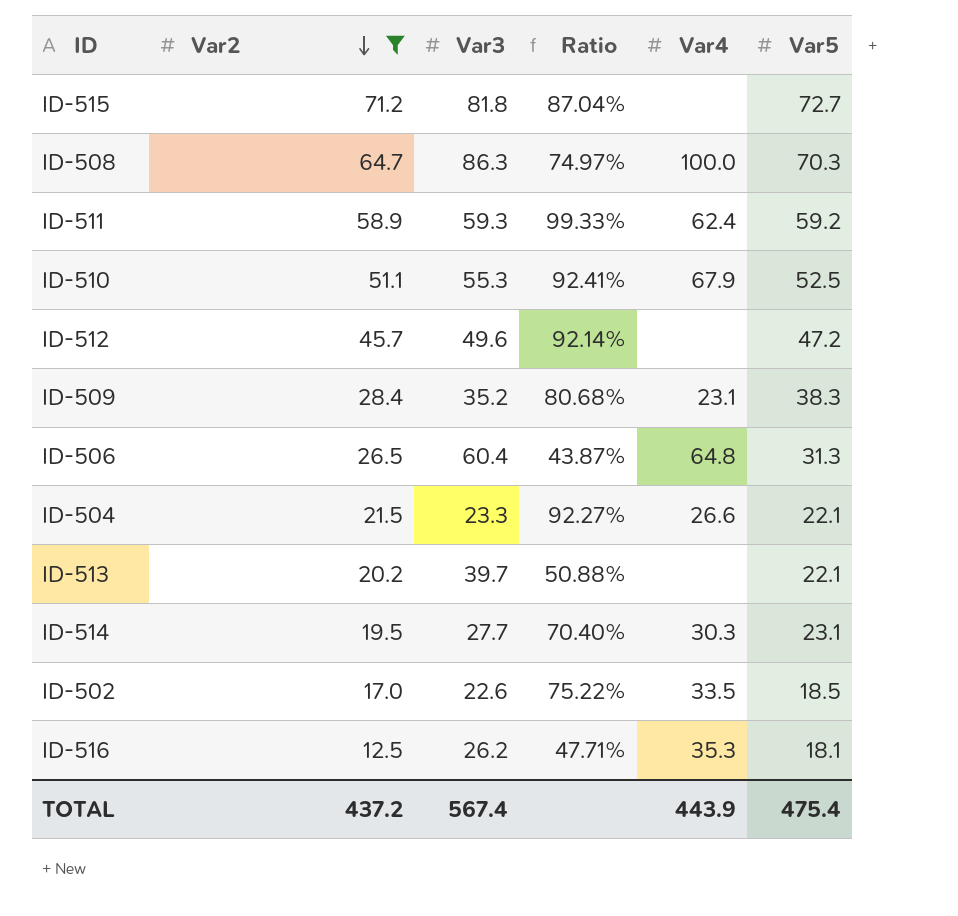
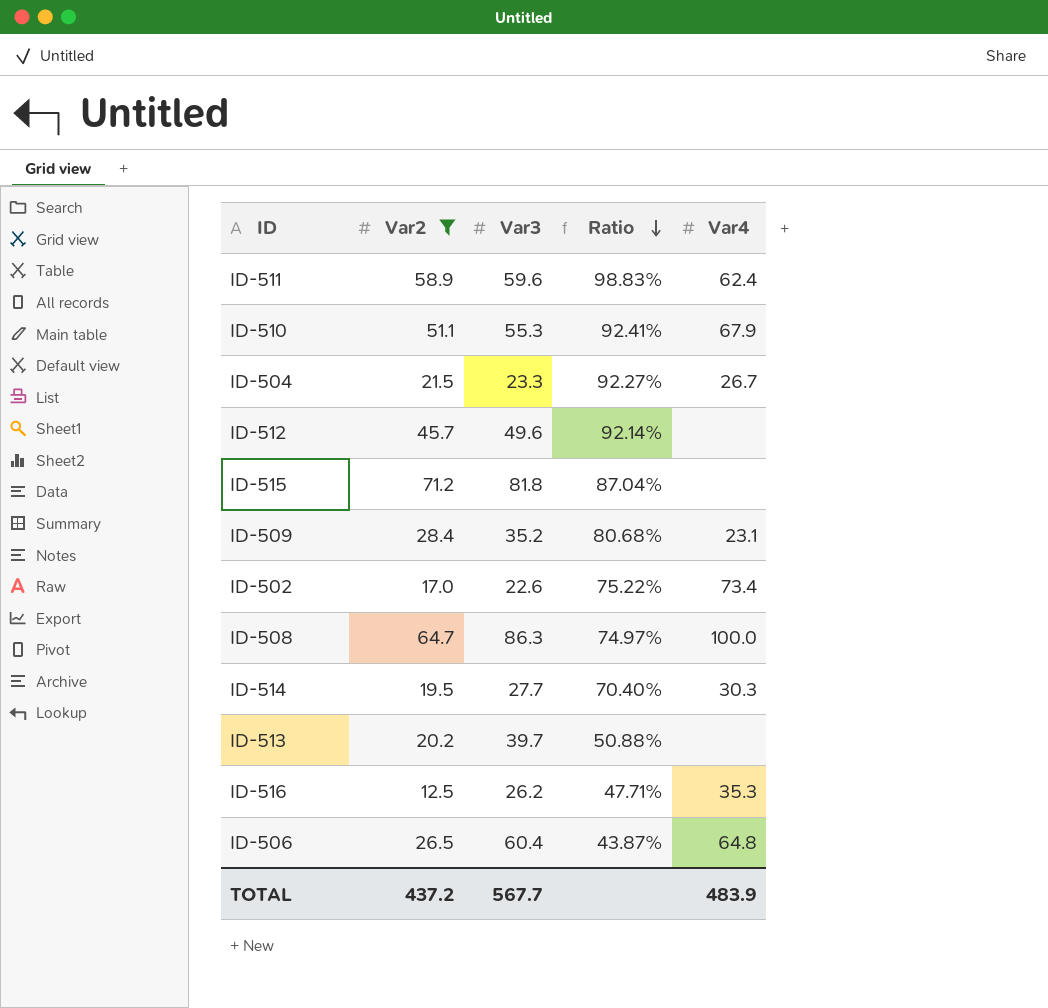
row order: Var2 descending -> Ratio descending
column Var5 | position: 6 -> none
ID-511 | Var3: 59.3 -> 59.6
ID-511 | Ratio: 99.33% -> 98.83%
ID-504 | Var4: 26.6 -> 26.7
ID-502 | Var4: 33.5 -> 73.4
TOTAL | Var3: 567.4 -> 567.7
TOTAL | Var4: 443.9 -> 483.9

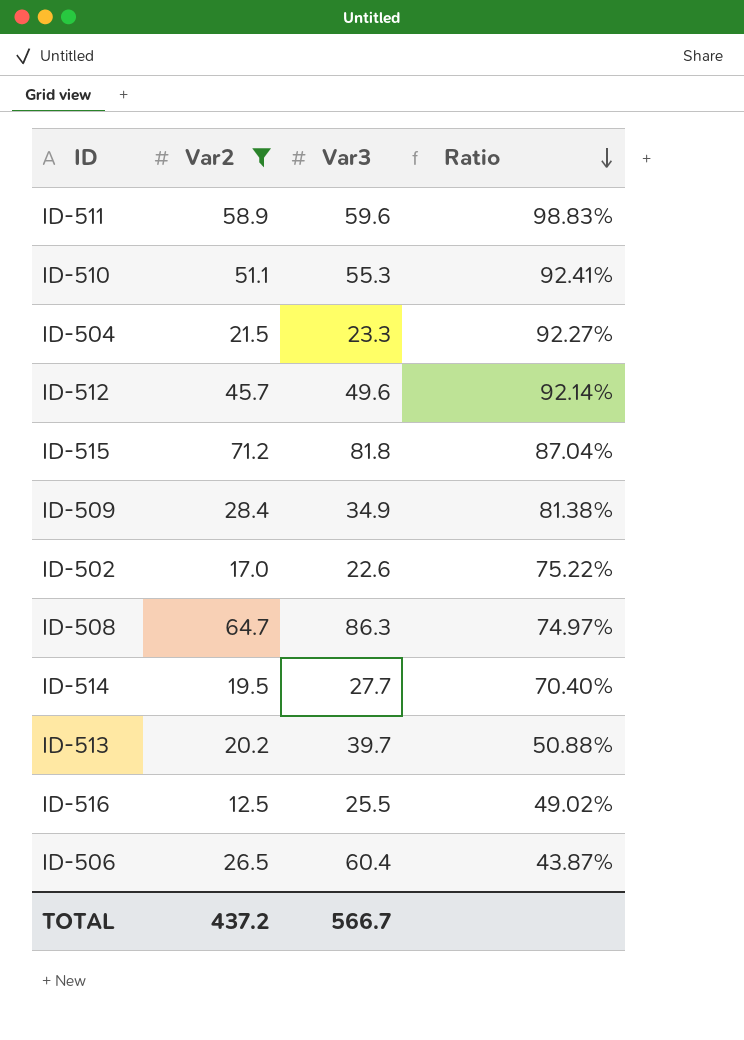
column Var4 | position: 5 -> none
ID-509 | Var3: 35.2 -> 34.9
ID-509 | Ratio: 80.68% -> 81.38%
ID-516 | Var3: 26.2 -> 25.5
ID-516 | Ratio: 47.71% -> 49.02%
TOTAL | Var3: 567.7 -> 566.7

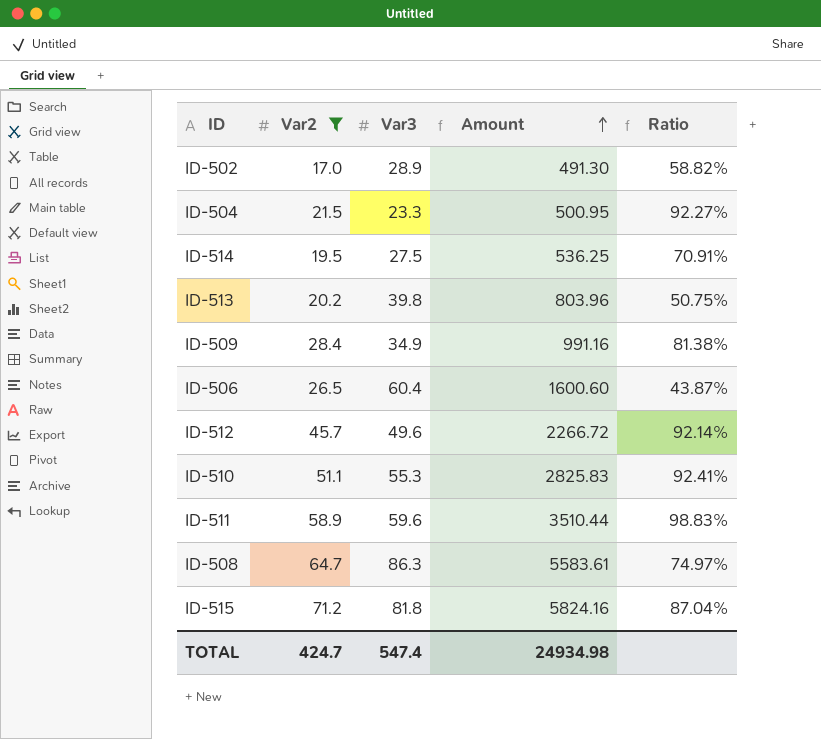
row order: Ratio descending -> Amount ascending
column Amount | formula: none -> [Var2] * [Var3]
row ID-516: 12.5 | 25.5 | 49.02% -> none
ID-502 | Var3: 22.6 -> 28.9
ID-502 | Ratio: 75.22% -> 58.82%
ID-514 | Var3: 27.7 -> 27.5
ID-514 | Ratio: 70.40% -> 70.91%
ID-513 | Var3: 39.7 -> 39.8
ID-513 | Ratio: 50.88% -> 50.75%
TOTAL | Var2: 437.2 -> 424.7
TOTAL | Var3: 566.7 -> 547.4

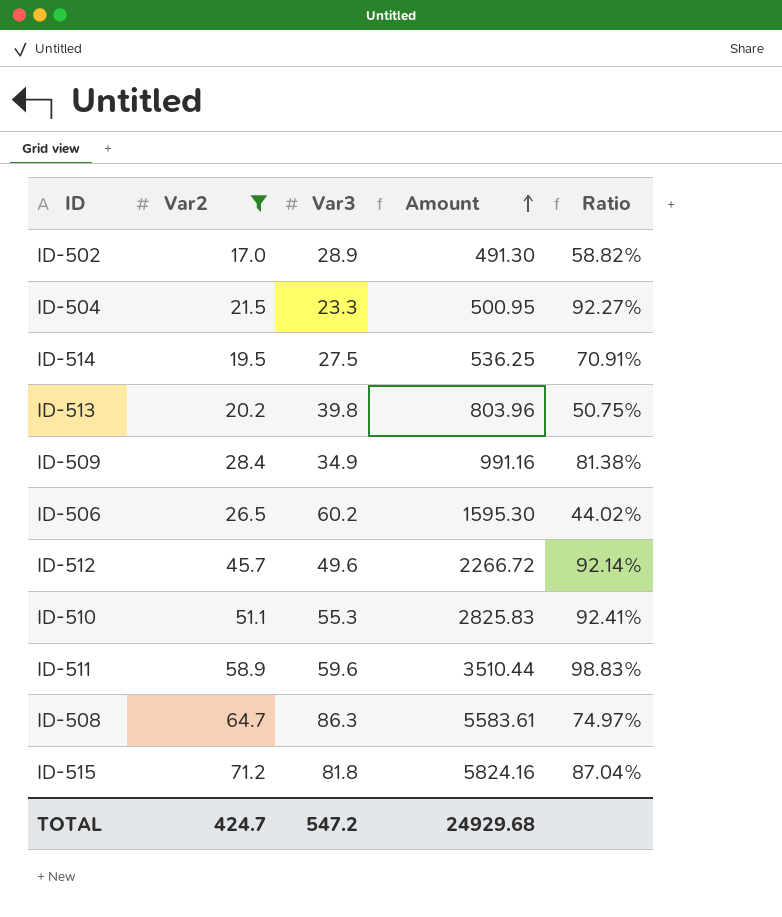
ID-506 | Var3: 60.4 -> 60.2
ID-506 | Amount: 1600.60 -> 1595.30
ID-506 | Ratio: 43.87% -> 44.02%
TOTAL | Var3: 547.4 -> 547.2
TOTAL | Amount: 24934.98 -> 24929.68

